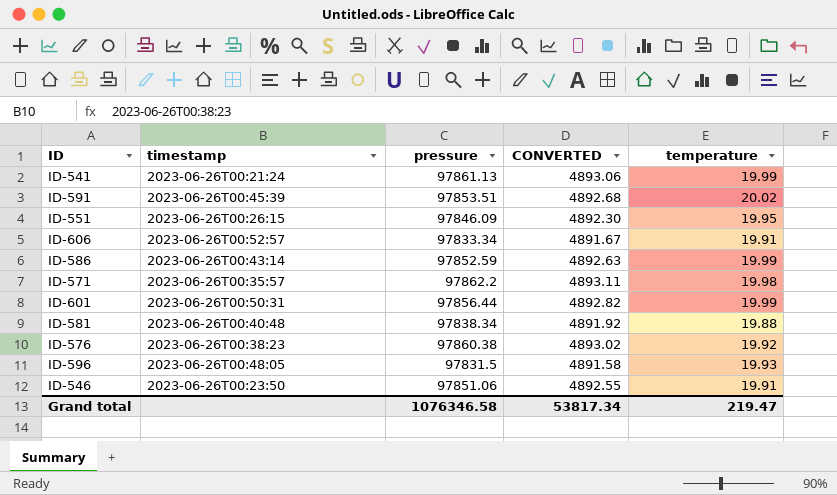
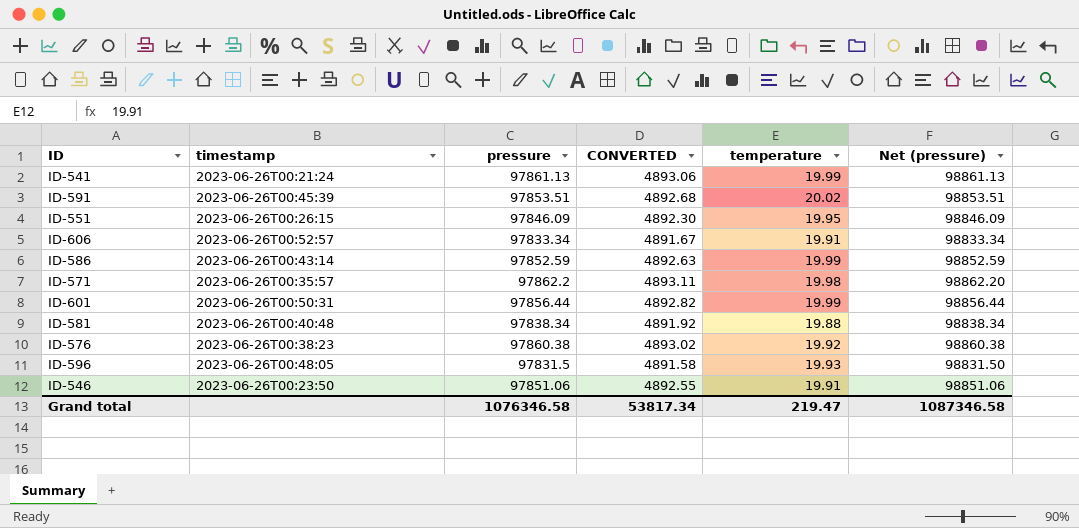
column Net (pressure) | formula: none -> [pressure] + 1000

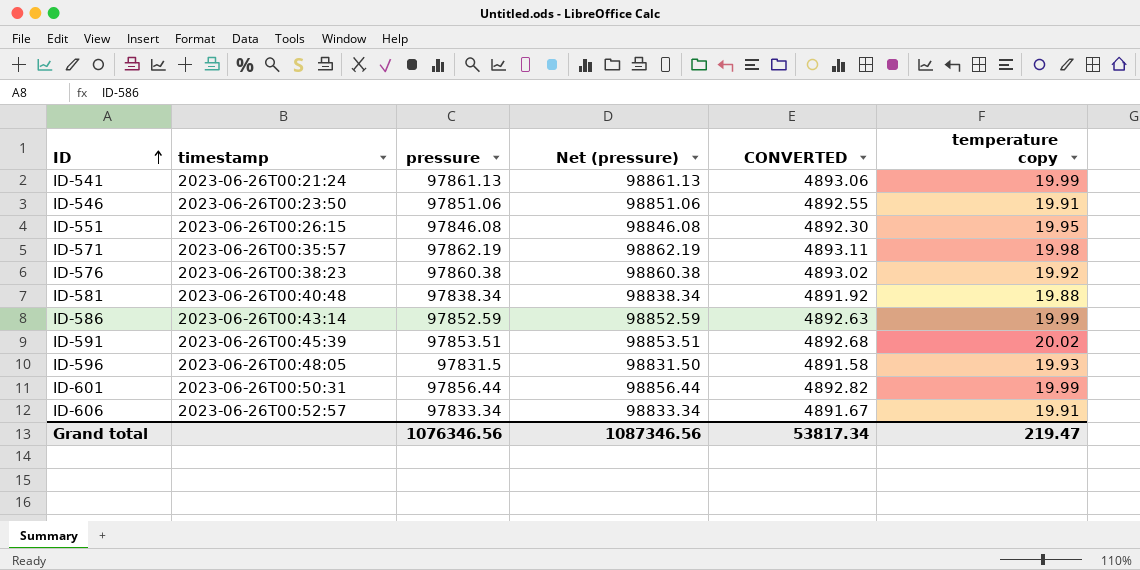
row order: none -> ID ascending
column Net (pressure) | position: 6 -> 4
column name: temperature -> temperature copy
ID-551 | pressure: 97846.09 -> 97846.08
ID-551 | Net (pressure): 98846.09 -> 98846.08
ID-571 | pressure: 97862.2 -> 97862.19
ID-571 | Net (pressure): 98862.20 -> 98862.19
Grand total | pressure: 1076346.58 -> 1076346.56
Grand total | Net (pressure): 1087346.58 -> 1087346.56

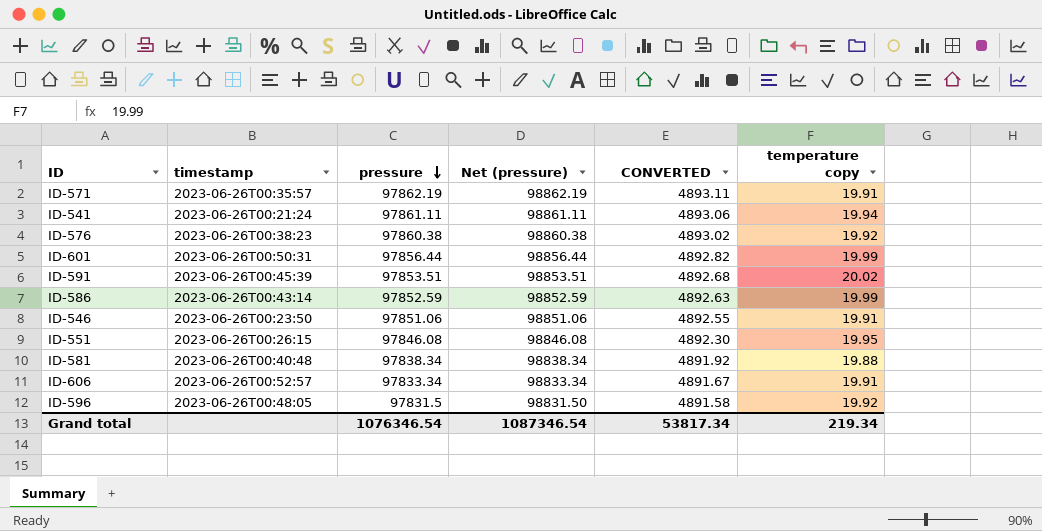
row order: ID ascending -> pressure descending
ID-571 | temperature copy: 19.98 -> 19.91
ID-541 | pressure: 97861.13 -> 97861.11
ID-541 | Net (pressure): 98861.13 -> 98861.11
ID-541 | temperature copy: 19.99 -> 19.94
ID-596 | temperature copy: 19.93 -> 19.92
Grand total | pressure: 1076346.56 -> 1076346.54
Grand total | Net (pressure): 1087346.56 -> 1087346.54
Grand total | temperature copy: 219.47 -> 219.34

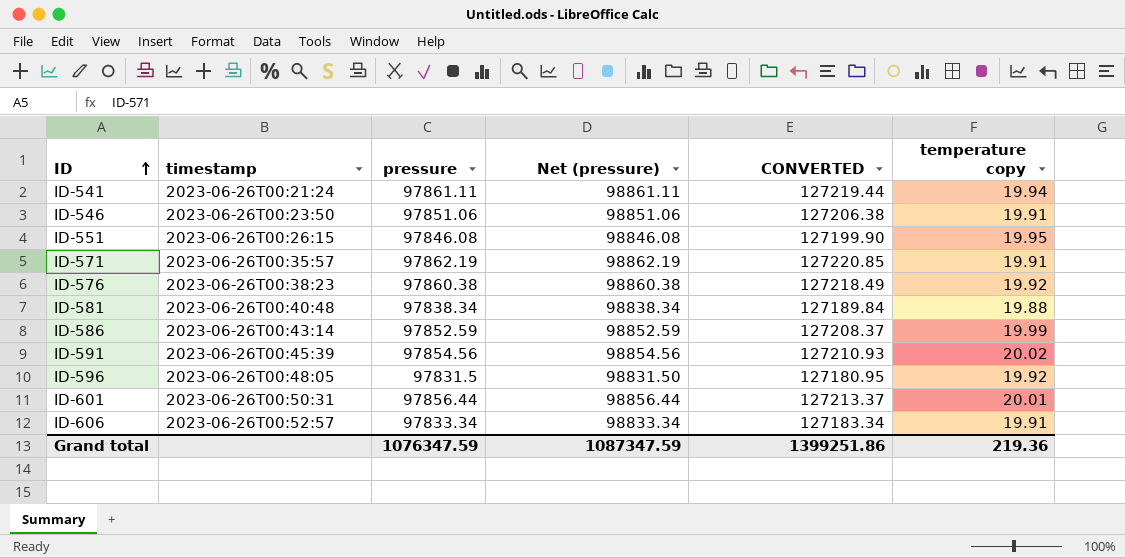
row order: pressure descending -> ID ascending
column CONVERTED | formula: [pressure] * 0.05 -> [pressure] * 1.3
ID-591 | pressure: 97853.51 -> 97854.56
ID-591 | Net (pressure): 98853.51 -> 98854.56
ID-601 | temperature copy: 19.99 -> 20.01
Grand total | pressure: 1076346.54 -> 1076347.59
Grand total | Net (pressure): 1087346.54 -> 1087347.59
Grand total | CONVERTED: 53817.34 -> 1399251.86
Grand total | temperature copy: 219.34 -> 219.36

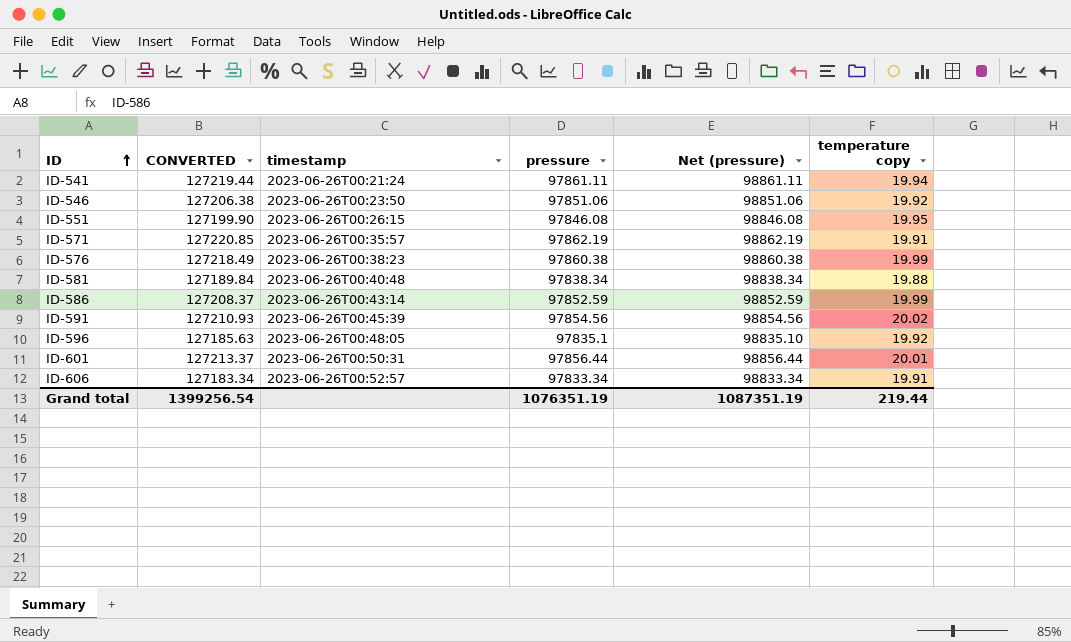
column CONVERTED | position: 5 -> 2
ID-546 | temperature copy: 19.91 -> 19.92
ID-576 | temperature copy: 19.92 -> 19.99
ID-596 | CONVERTED: 127180.95 -> 127185.63
ID-596 | pressure: 97831.5 -> 97835.1
ID-596 | Net (pressure): 98831.50 -> 98835.10
Grand total | CONVERTED: 1399251.86 -> 1399256.54
Grand total | pressure: 1076347.59 -> 1076351.19
Grand total | Net (pressure): 1087347.59 -> 1087351.19
Grand total | temperature copy: 219.36 -> 219.44

